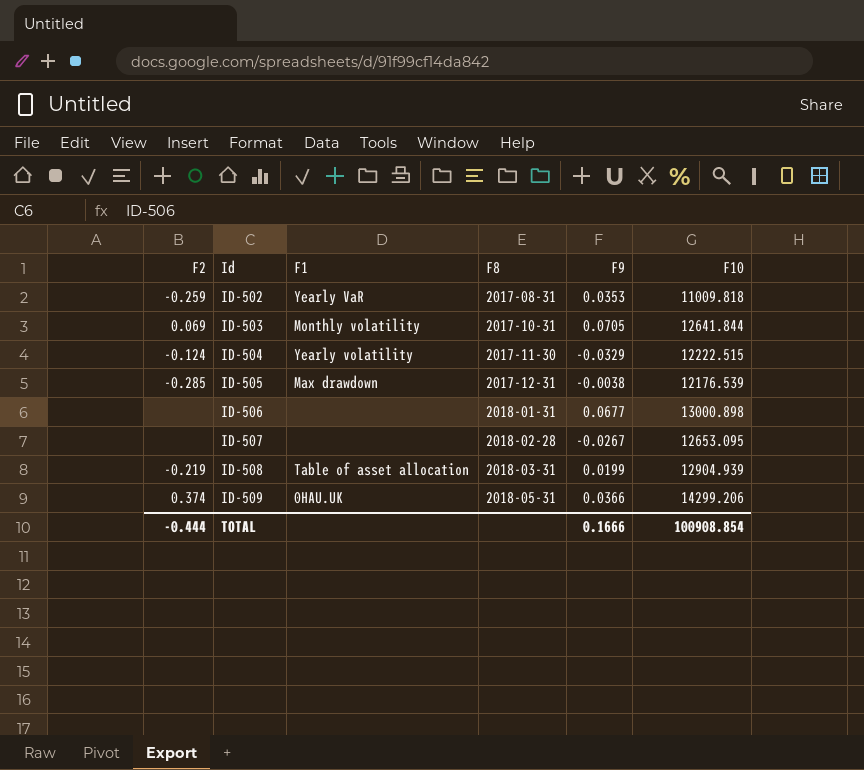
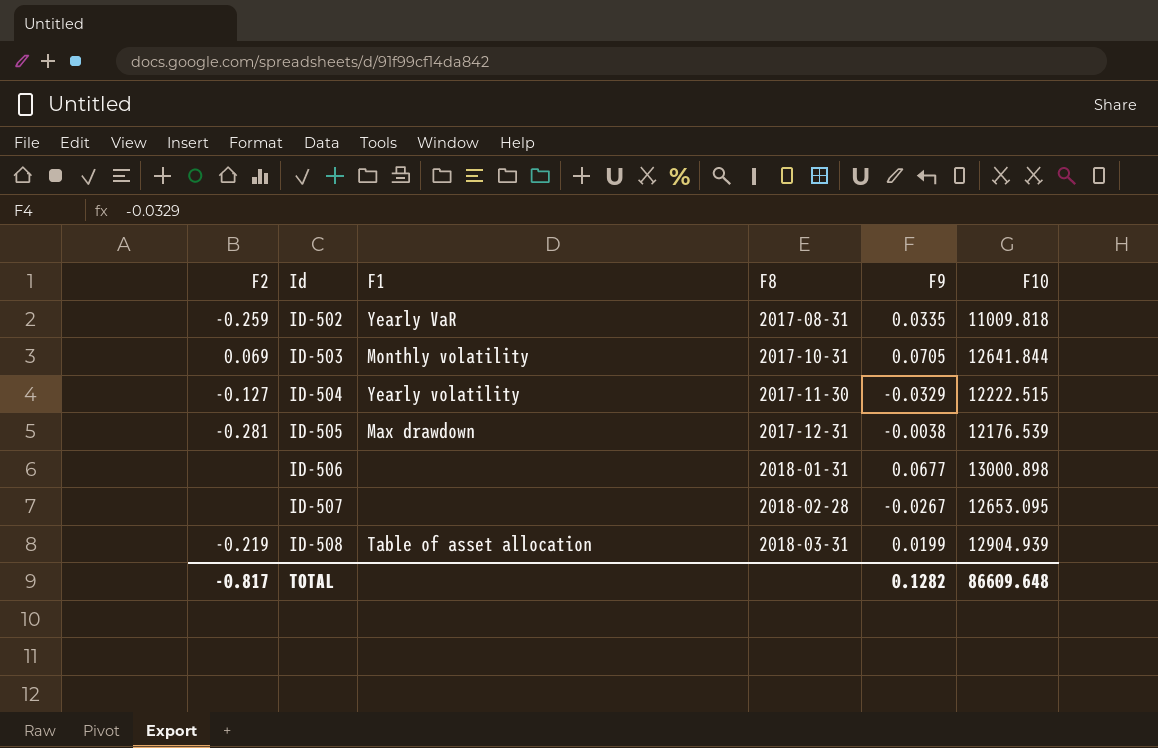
row ID-509: 0.374 | 0HAU.UK | 2018-05-31 | 0.0366 | 14299.206 -> none
ID-502 | F9: 0.0353 -> 0.0335
ID-504 | F2: -0.124 -> -0.127
ID-505 | F2: -0.285 -> -0.281
TOTAL | F2: -0.444 -> -0.817
TOTAL | F9: 0.1666 -> 0.1282
TOTAL | F10: 100908.854 -> 86609.648

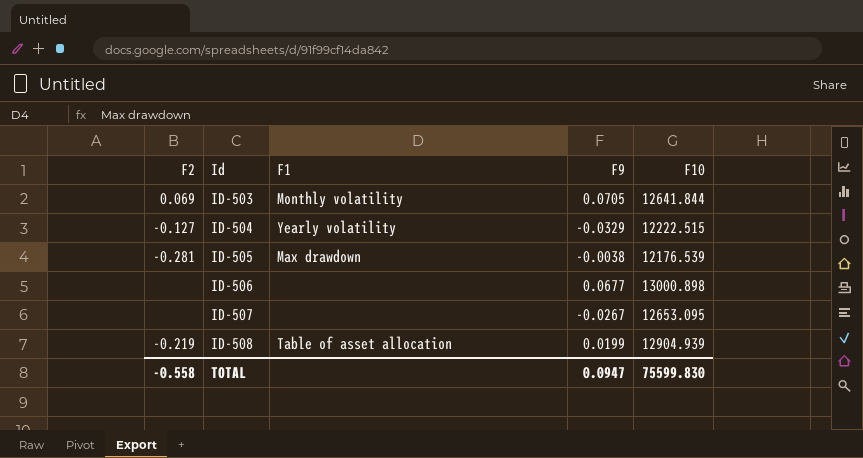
column F8 | position: 4 -> none
row ID-502: -0.259 | Yearly VaR | 2017-08-31 | 0.0335 | 11009.818 -> none
TOTAL | F2: -0.817 -> -0.558
TOTAL | F9: 0.1282 -> 0.0947
TOTAL | F10: 86609.648 -> 75599.830

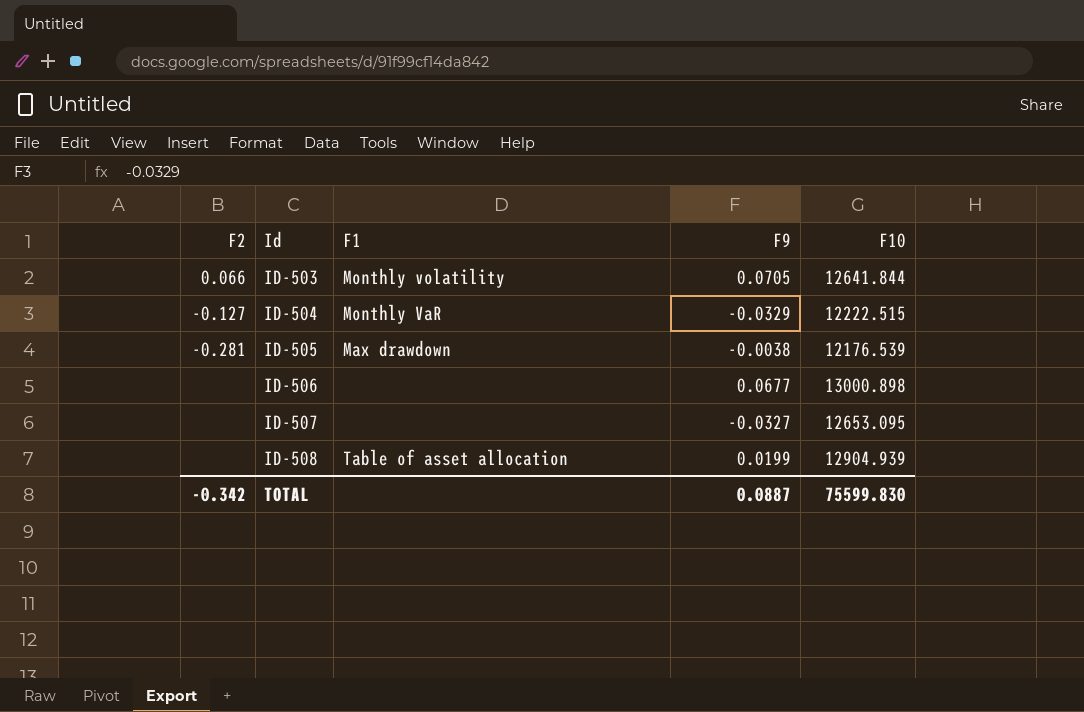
ID-503 | F2: 0.069 -> 0.066
ID-504 | F1: Yearly volatility -> Monthly VaR
ID-507 | F9: -0.0267 -> -0.0327
ID-508 | F2: -0.219 -> none
TOTAL | F2: -0.558 -> -0.342
TOTAL | F9: 0.0947 -> 0.0887

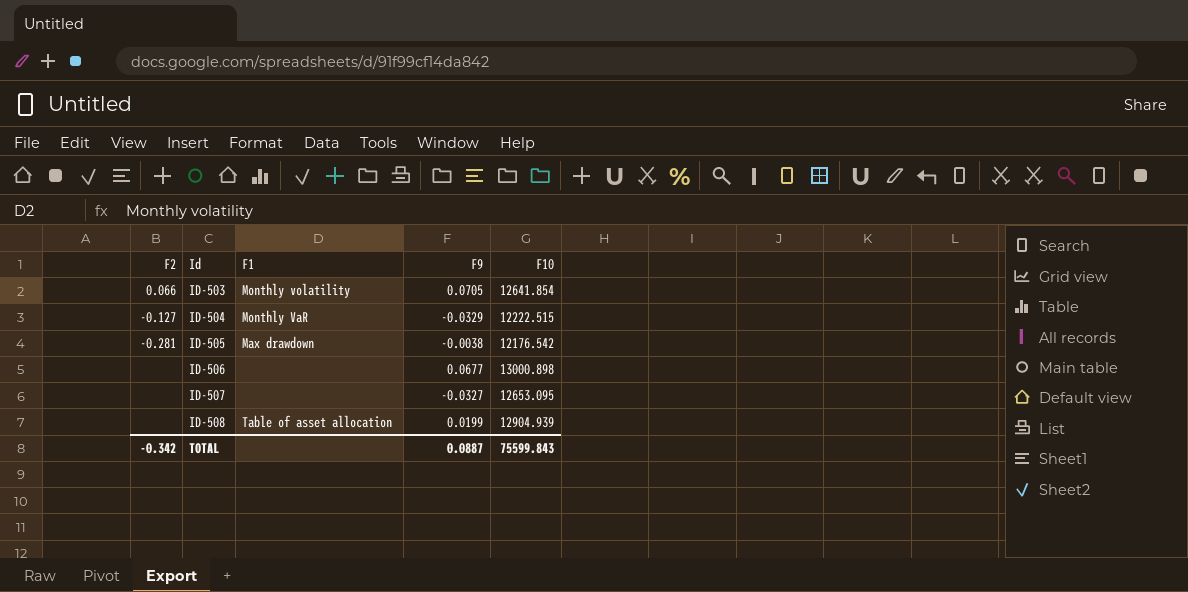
ID-503 | F10: 12641.844 -> 12641.854
ID-505 | F10: 12176.539 -> 12176.542
TOTAL | F10: 75599.830 -> 75599.843

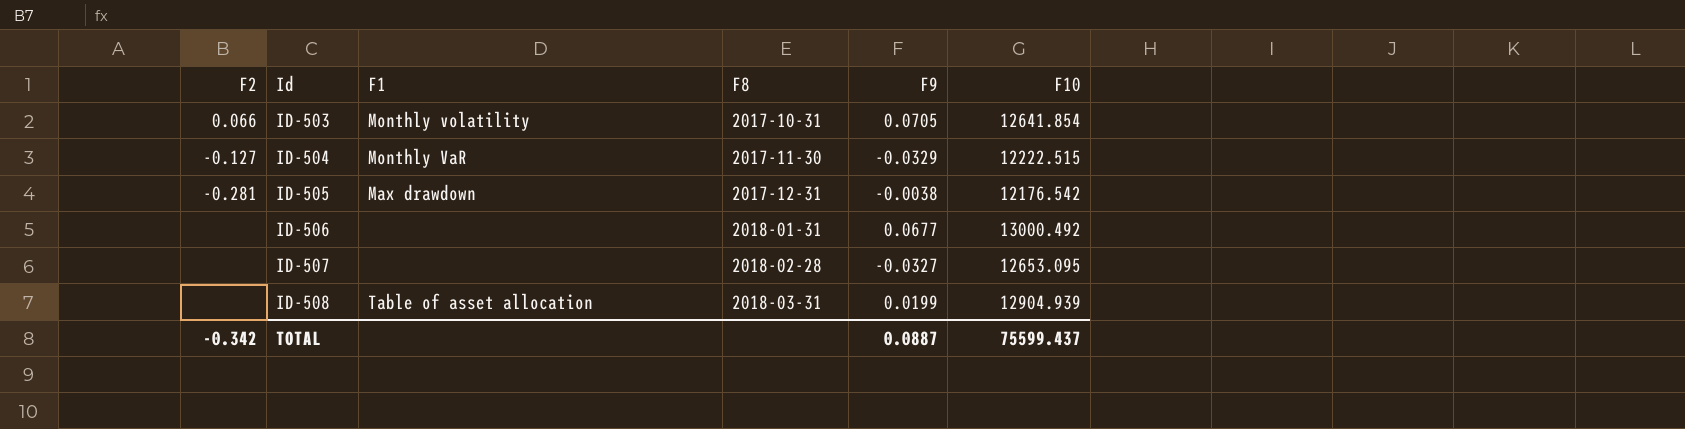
column F8 | position: none -> 4
ID-506 | F10: 13000.898 -> 13000.492
TOTAL | F10: 75599.843 -> 75599.437

